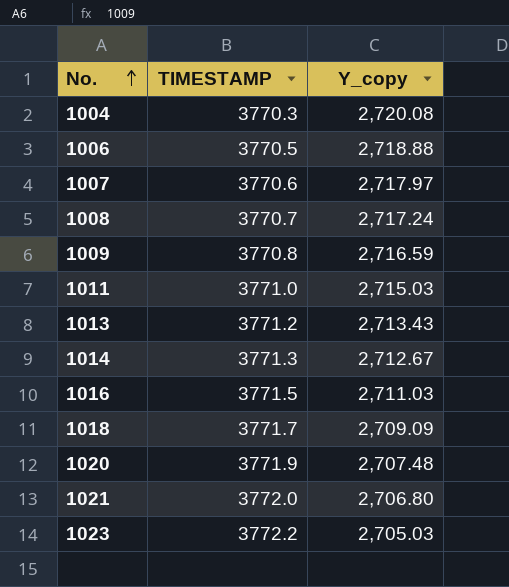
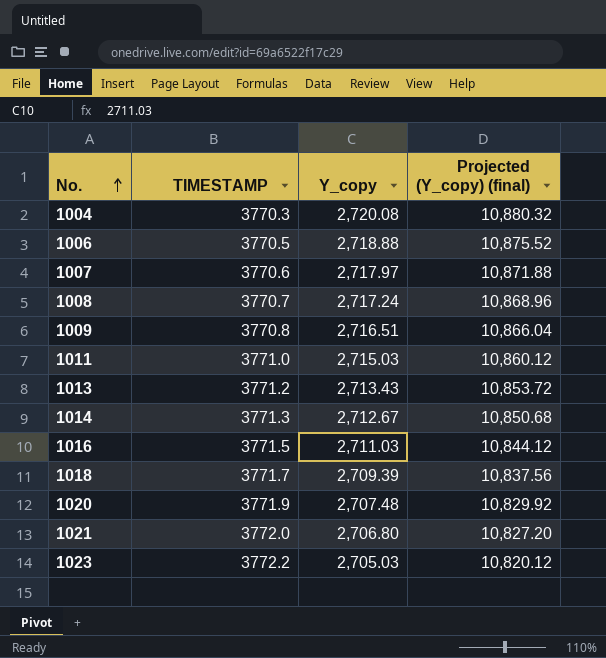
column Projected (Y_copy) (final) | formula: none -> [Y_copy] * 4
1009 | Y_copy: 2,716.59 -> 2,716.51
1018 | Y_copy: 2,709.09 -> 2,709.39

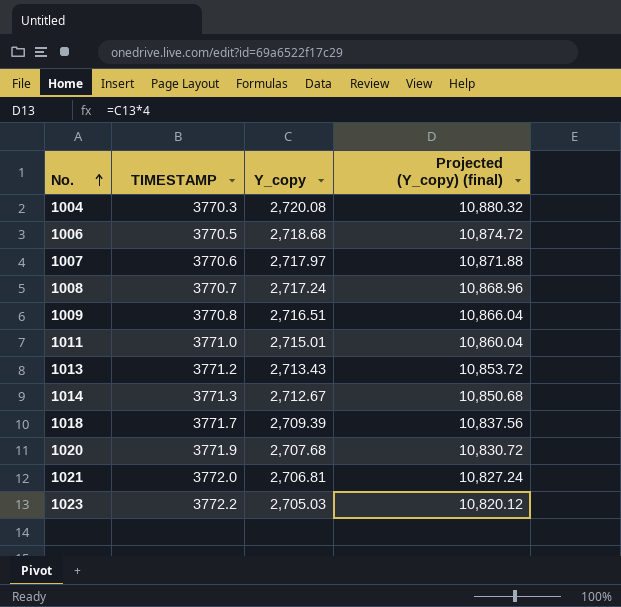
row 1016: 3771.5 | 2,711.03 | 10,844.12 -> none
1006 | Y_copy: 2,718.88 -> 2,718.68
1006 | Projected (Y_copy) (final): 10,875.52 -> 10,874.72
1011 | Y_copy: 2,715.03 -> 2,715.01
1011 | Projected (Y_copy) (final): 10,860.12 -> 10,860.04
1020 | Y_copy: 2,707.48 -> 2,707.68
1020 | Projected (Y_copy) (final): 10,829.92 -> 10,830.72
1021 | Y_copy: 2,706.80 -> 2,706.81
1021 | Projected (Y_copy) (final): 10,827.20 -> 10,827.24

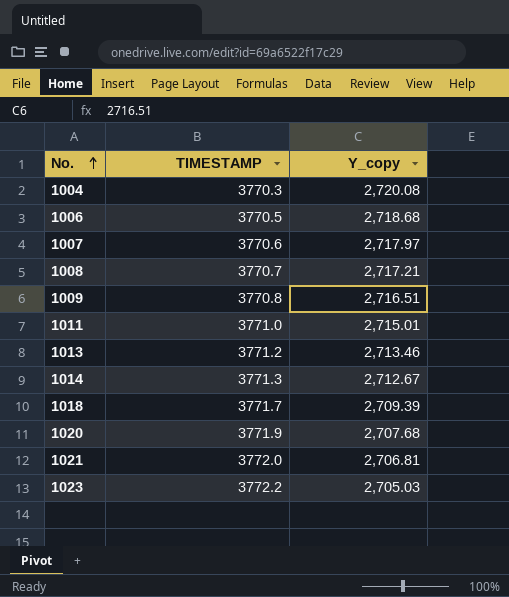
column Projected (Y_copy) (final) | formula: [Y_copy] * 4 -> none
1008 | Y_copy: 2,717.24 -> 2,717.21
1013 | Y_copy: 2,713.43 -> 2,713.46

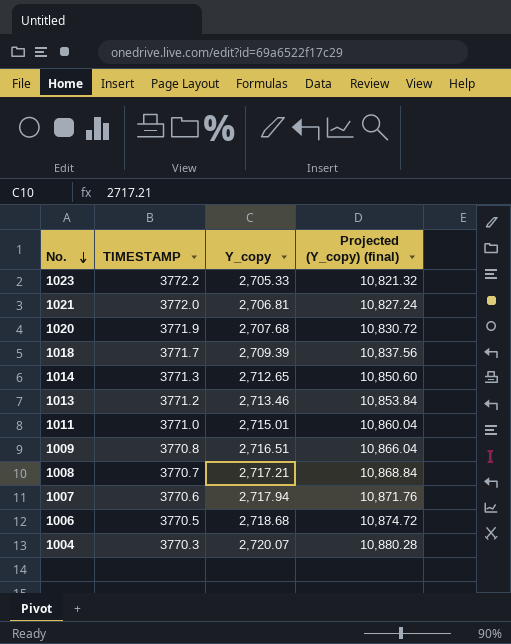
row order: No. ascending -> No. descending
column Projected (Y_copy) (final) | formula: none -> [Y_copy] * 4
1023 | Y_copy: 2,705.03 -> 2,705.33
1014 | Y_copy: 2,712.67 -> 2,712.65
1007 | Y_copy: 2,717.97 -> 2,717.94
1004 | Y_copy: 2,720.08 -> 2,720.07

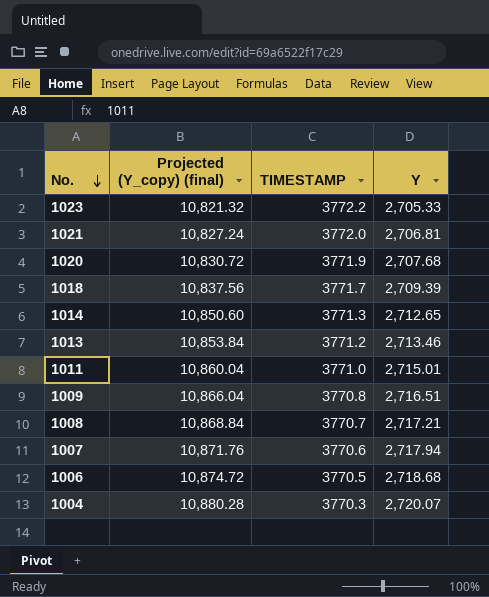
column Projected (Y_copy) (final) | position: 4 -> 2
column name: Y_copy -> Y

